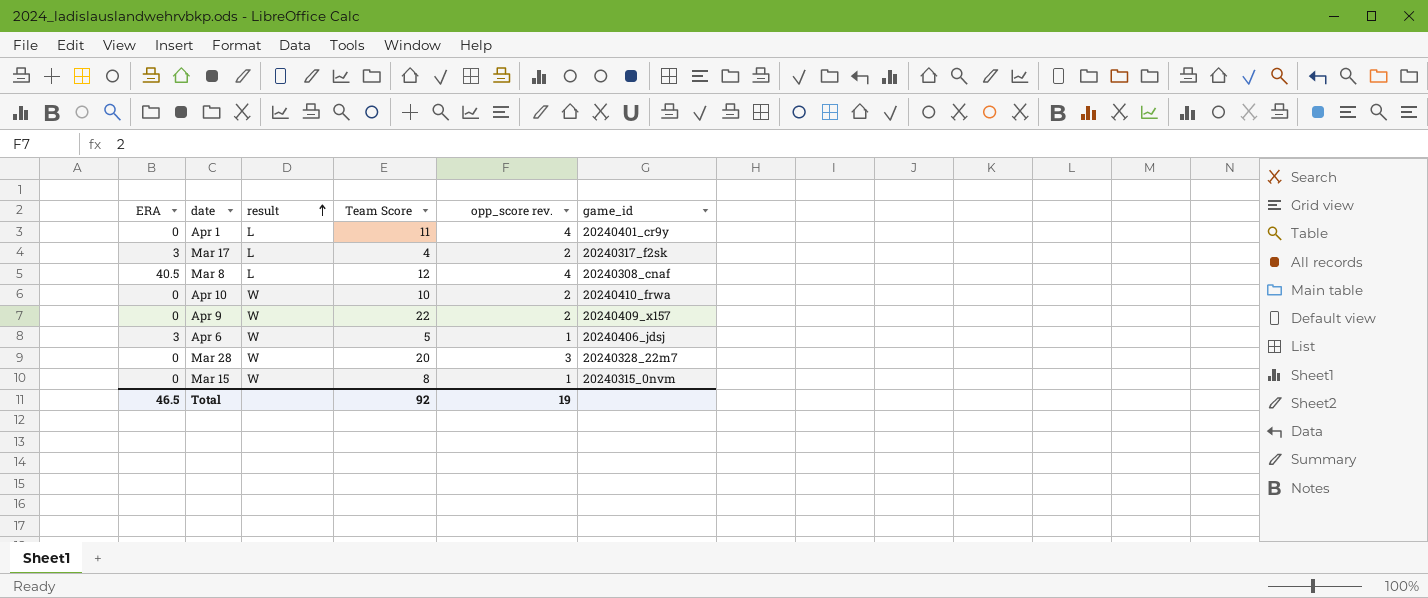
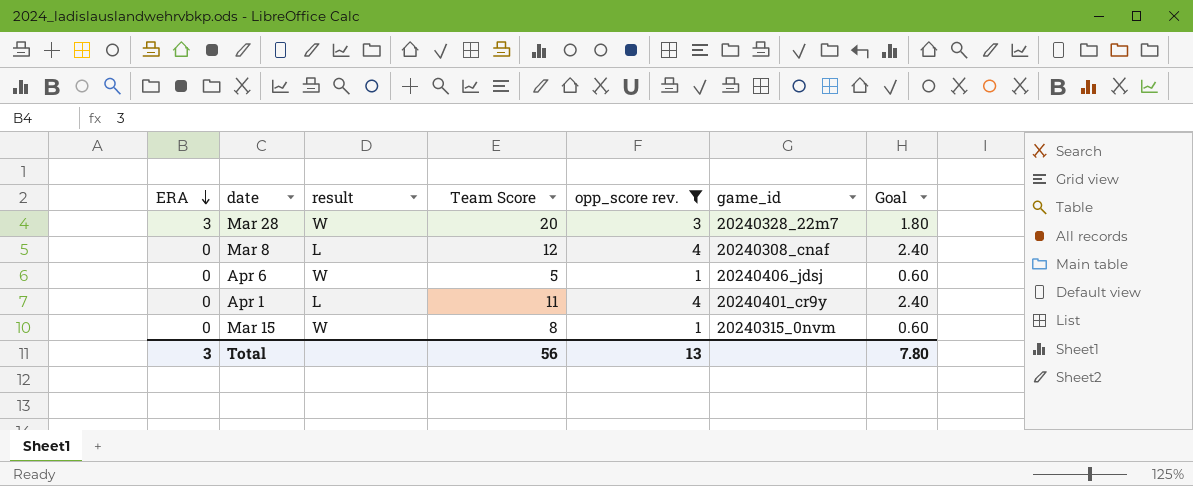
filter: none -> opp_score rev. != 2
row order: result ascending -> ERA descending
column Goal | formula: none -> [opp_score rev.] * 0.6
Mar 28 | ERA: 0 -> 3
Mar 8 | ERA: 40.5 -> 0
Apr 6 | ERA: 3 -> 0
Total | ERA: 46.5 -> 3
Total | Team Score: 92 -> 56
Total | opp_score rev.: 19 -> 13

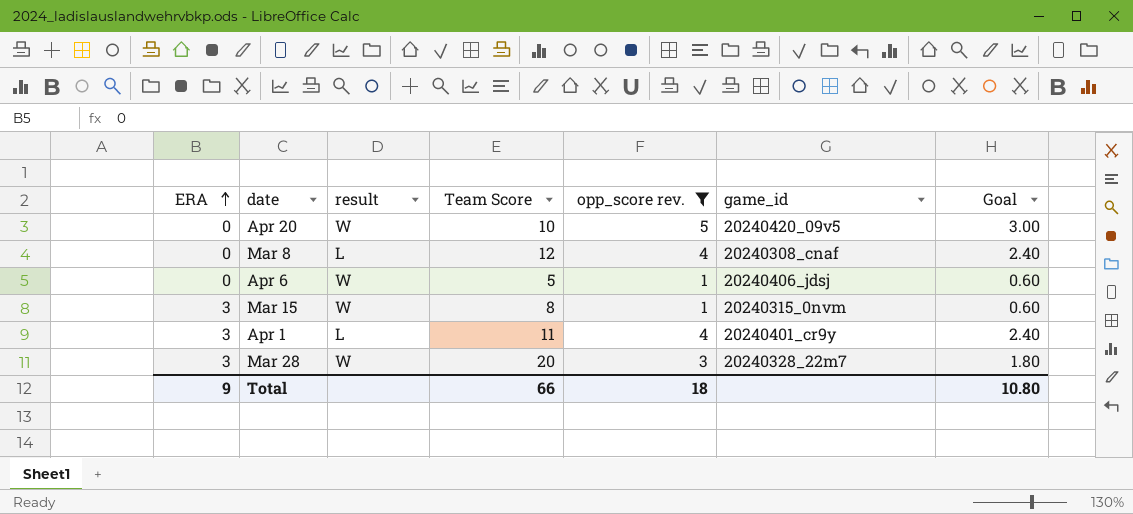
row order: ERA descending -> ERA ascending
row Apr 20: none -> 0 | W | 10 | 5 | 20240420_09v5 | 3.00
Mar 15 | ERA: 0 -> 3
Apr 1 | ERA: 0 -> 3
Total | ERA: 3 -> 9
Total | Team Score: 56 -> 66
Total | opp_score rev.: 13 -> 18
Total | Goal: 7.80 -> 10.80

